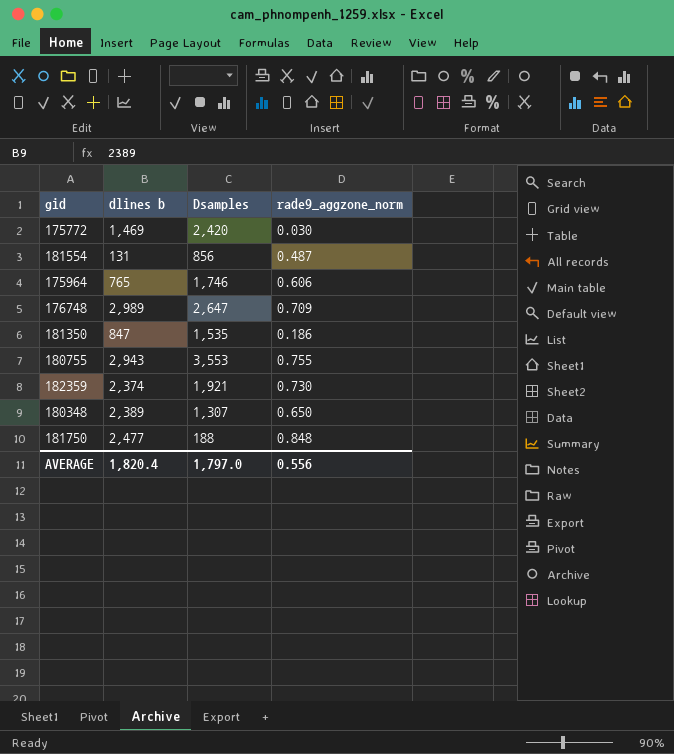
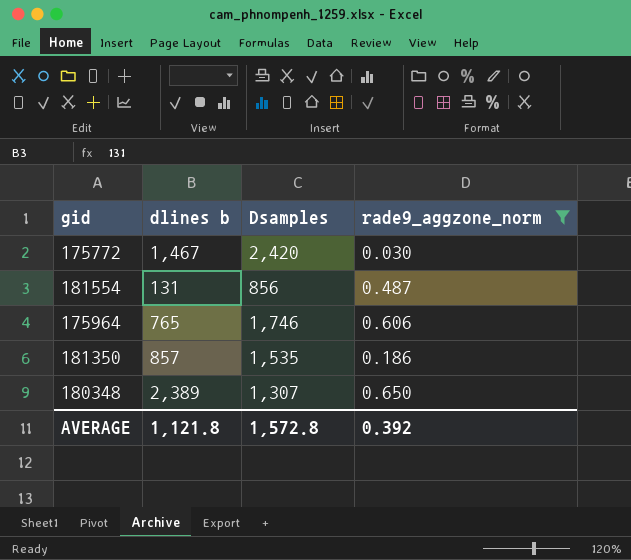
filter: none -> rade9_aggzone_norm <= 0.650
175772 | dlines b: 1,469 -> 1,467
181350 | dlines b: 847 -> 857
AVERAGE | dlines b: 1,820.4 -> 1,121.8
AVERAGE | Dsamples: 1,797.0 -> 1,572.8
AVERAGE | rade9_aggzone_norm: 0.556 -> 0.392

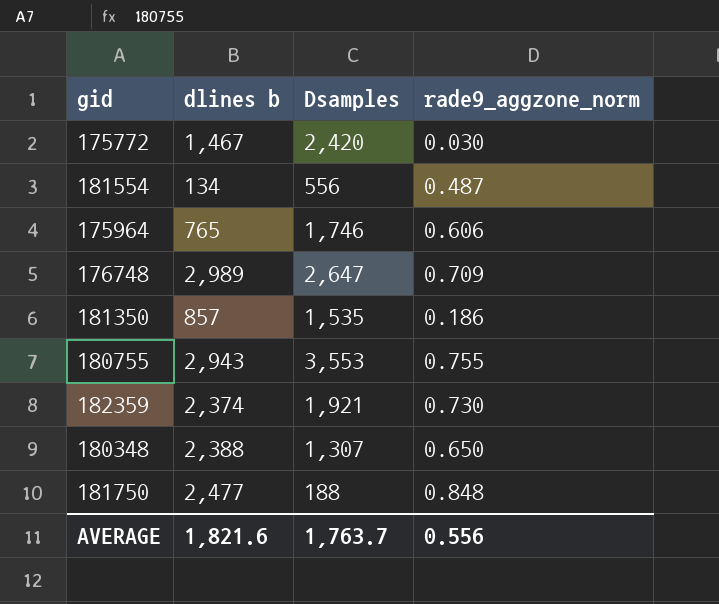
filter: rade9_aggzone_norm <= 0.650 -> none
181554 | dlines b: 131 -> 134
181554 | Dsamples: 856 -> 556
180348 | dlines b: 2,389 -> 2,388
AVERAGE | dlines b: 1,121.8 -> 1,821.6
AVERAGE | Dsamples: 1,572.8 -> 1,763.7
AVERAGE | rade9_aggzone_norm: 0.392 -> 0.556

